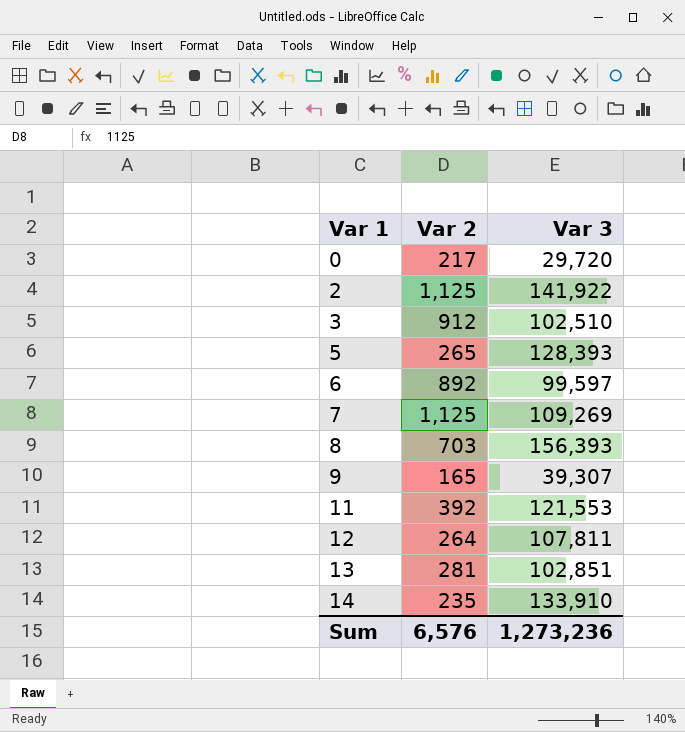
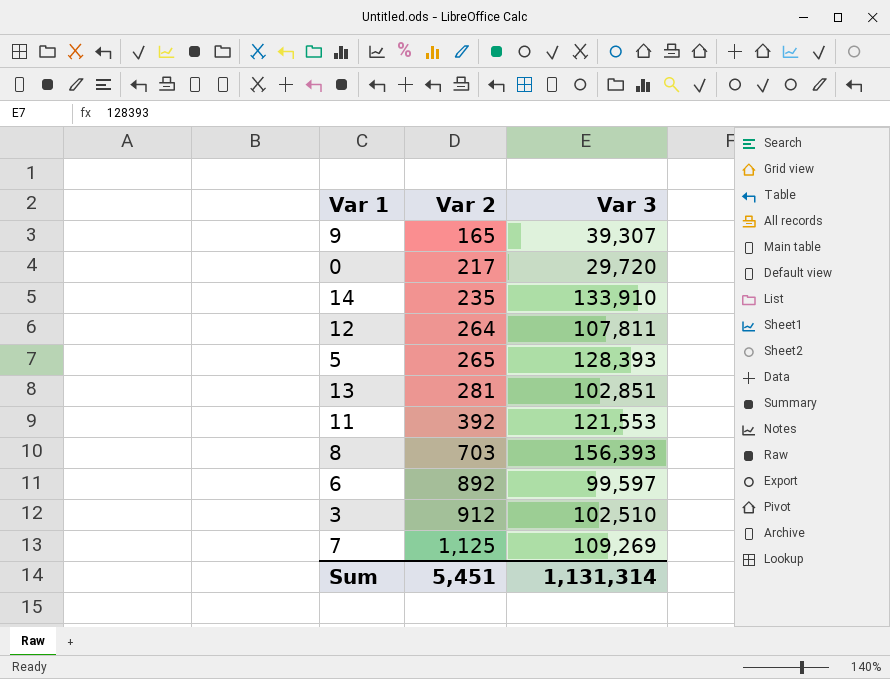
row order: Var 1 ascending -> Var 2 ascending
row 2: 1,125 | 141,922 -> none
Sum | Var 2: 6,576 -> 5,451
Sum | Var 3: 1,273,236 -> 1,131,314

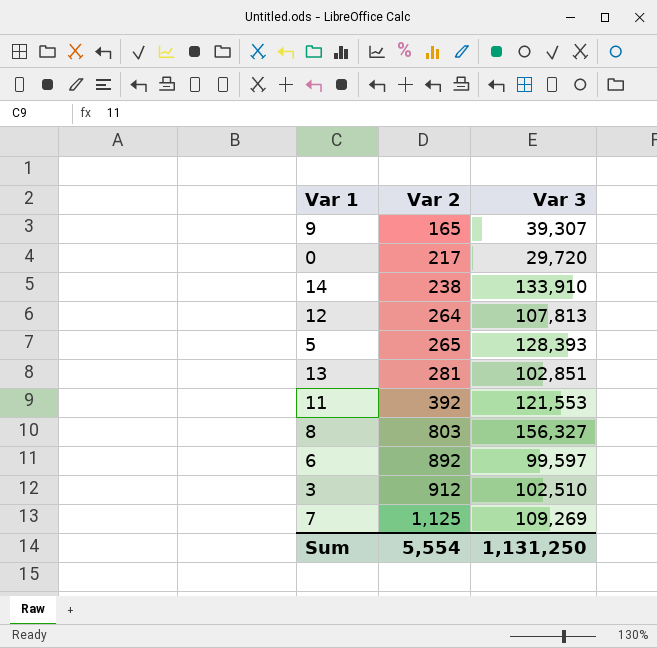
14 | Var 2: 235 -> 238
12 | Var 3: 107,811 -> 107,813
8 | Var 2: 703 -> 803
8 | Var 3: 156,393 -> 156,327
Sum | Var 2: 5,451 -> 5,554
Sum | Var 3: 1,131,314 -> 1,131,250

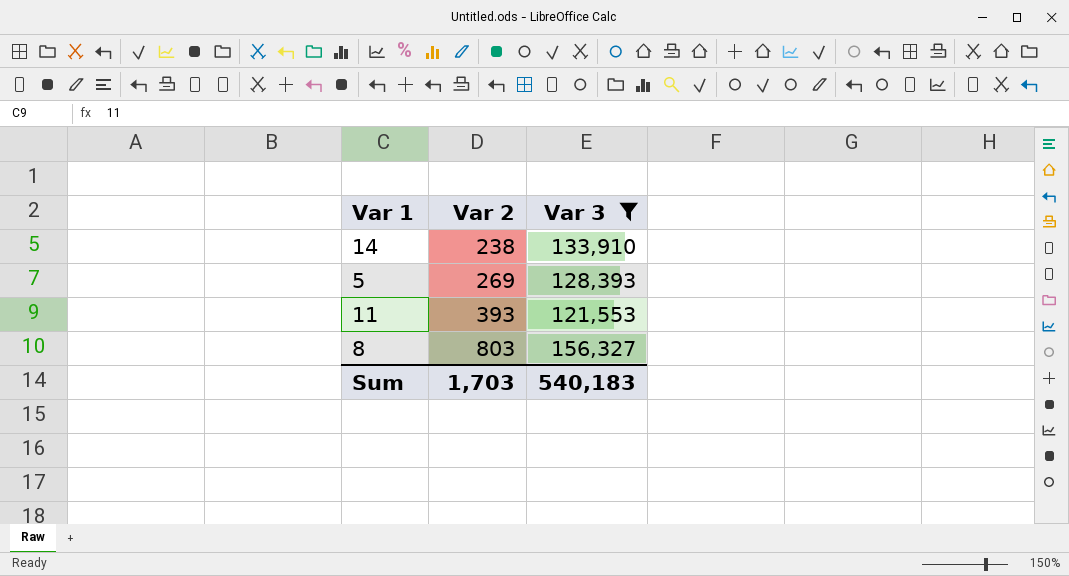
filter: none -> Var 3 >= 121,553
5 | Var 2: 265 -> 269
11 | Var 2: 392 -> 393
Sum | Var 2: 5,554 -> 1,703
Sum | Var 3: 1,131,250 -> 540,183

